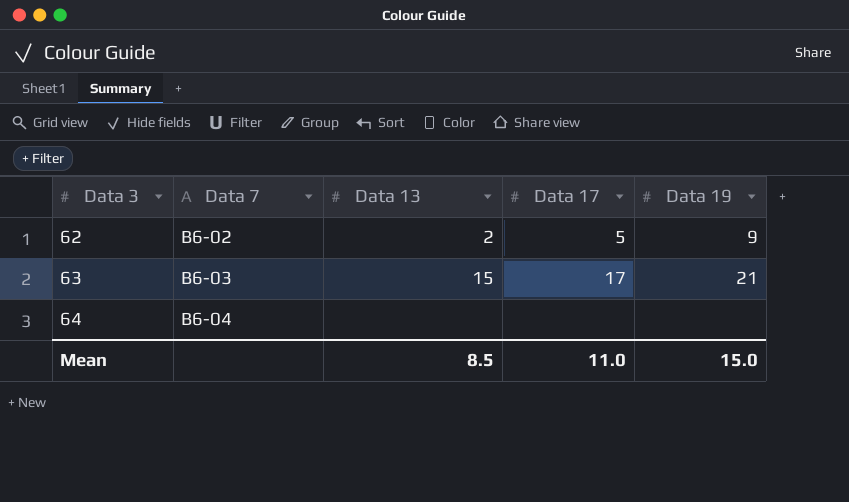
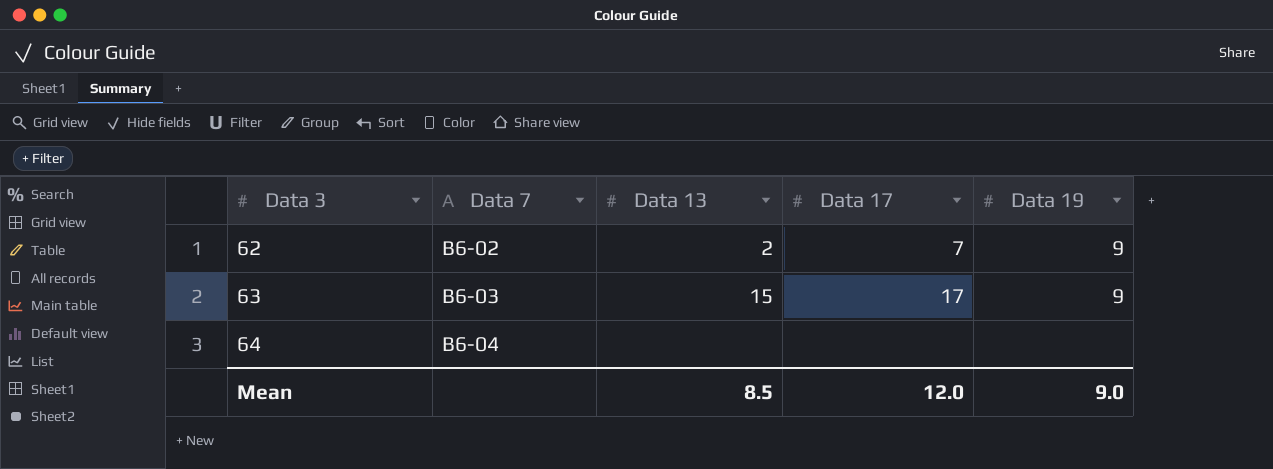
62 | Data 17: 5 -> 7
63 | Data 19: 21 -> 9
Mean | Data 17: 11.0 -> 12.0
Mean | Data 19: 15.0 -> 9.0

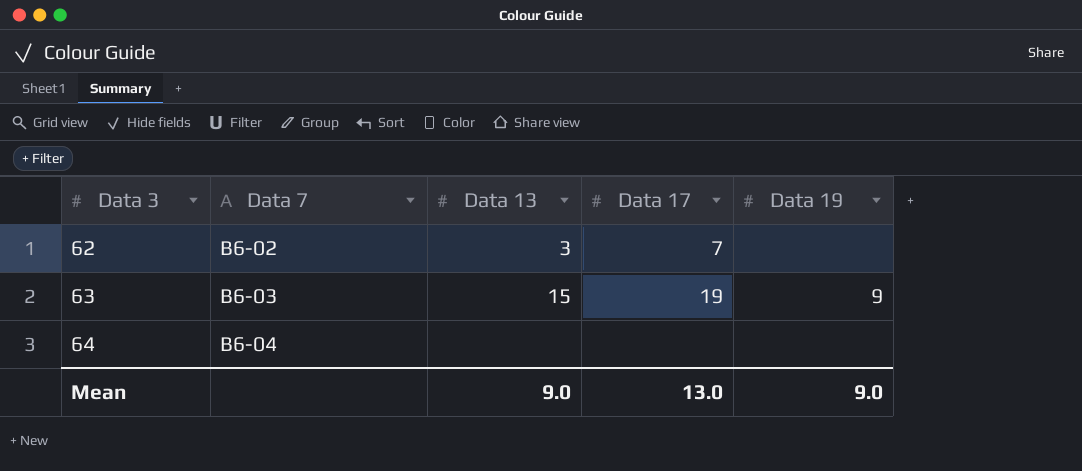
62 | Data 13: 2 -> 3
62 | Data 19: 9 -> none
63 | Data 17: 17 -> 19
Mean | Data 13: 8.5 -> 9.0
Mean | Data 17: 12.0 -> 13.0

